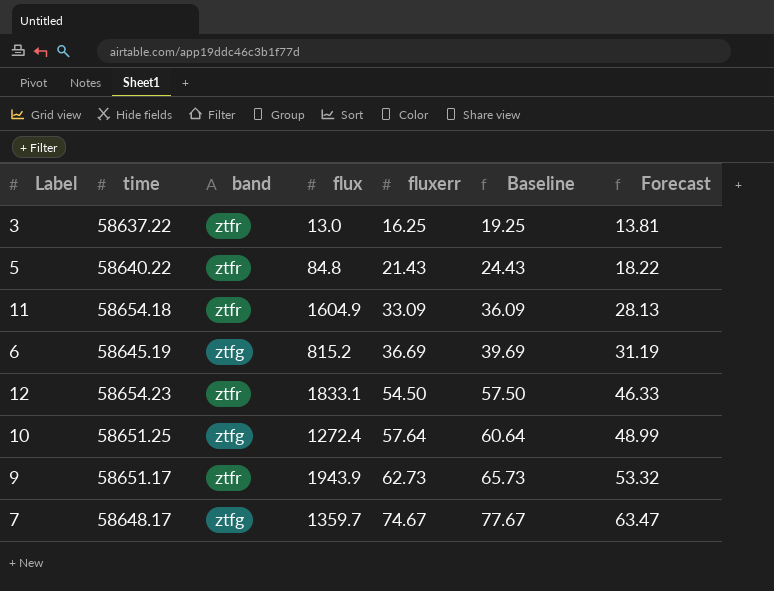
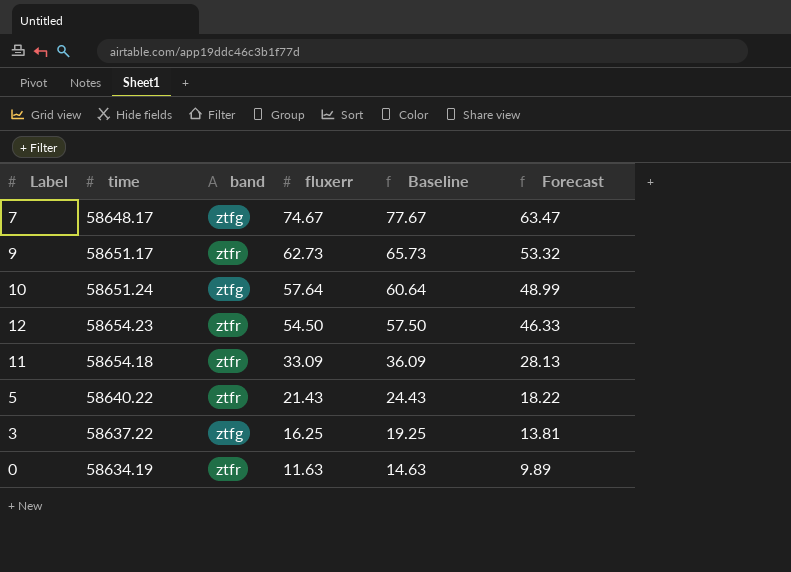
row order: fluxerr ascending -> fluxerr descending
column flux | position: 4 -> none
row 6: 58645.19 | ztfg | 815.2 | 36.69 | 39.69 | 31.19 -> none
10 | time: 58651.25 -> 58651.24
3 | band: ztfr -> ztfg
row 0: none -> 58634.19 | ztfr | 11.63 | 14.63 | 9.89

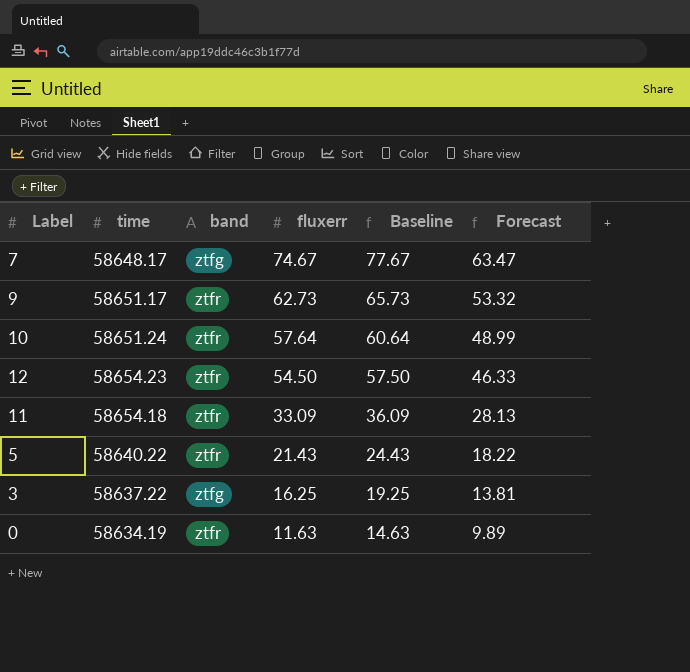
10 | band: ztfg -> ztfr

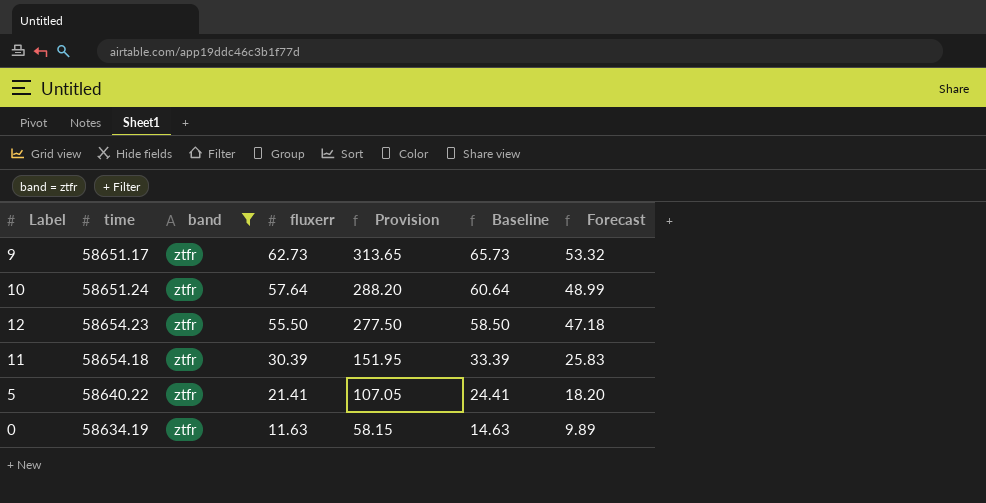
filter: none -> band = ztfr
column Provision | formula: none -> [fluxerr] * 5
12 | fluxerr: 54.50 -> 55.50
12 | Baseline: 57.50 -> 58.50
12 | Forecast: 46.33 -> 47.18
11 | fluxerr: 33.09 -> 30.39
11 | Baseline: 36.09 -> 33.39
11 | Forecast: 28.13 -> 25.83
5 | fluxerr: 21.43 -> 21.41
5 | Baseline: 24.43 -> 24.41
5 | Forecast: 18.22 -> 18.20

